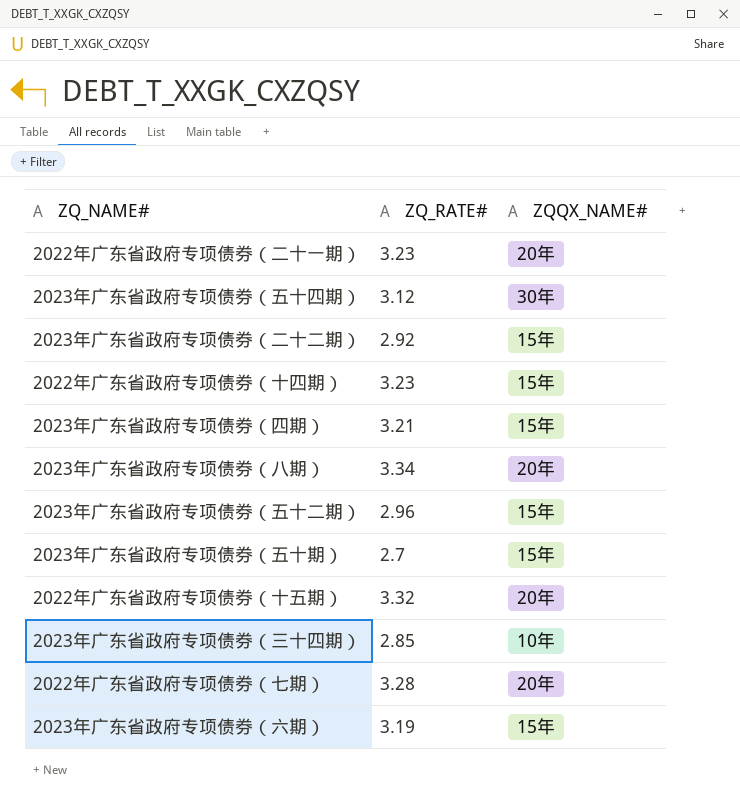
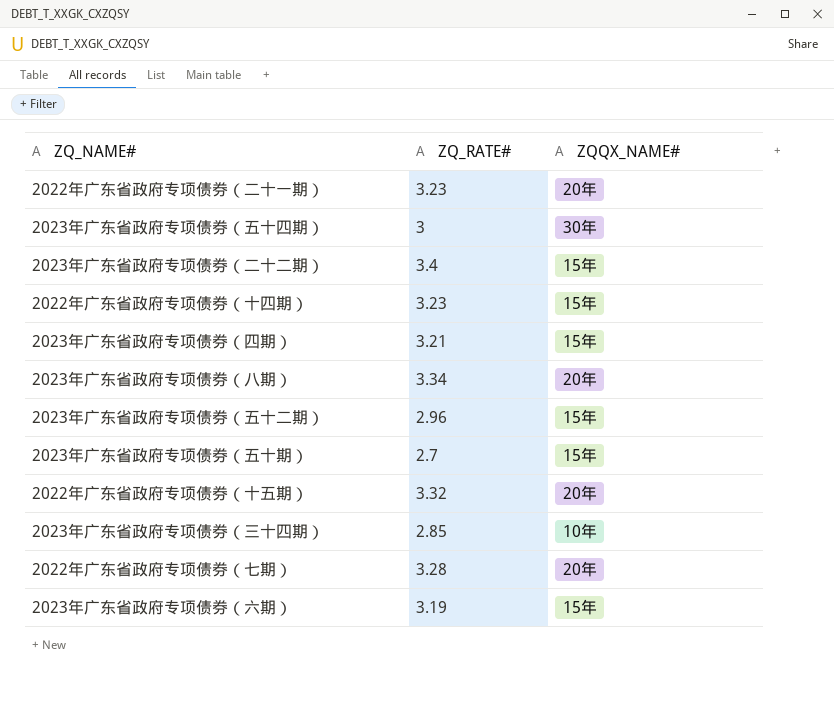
2023年广东省政府专项债券（五十四期） | ZQ_RATE#: 3.12 -> 3
2023年广东省政府专项债券（二十二期） | ZQ_RATE#: 2.92 -> 3.4

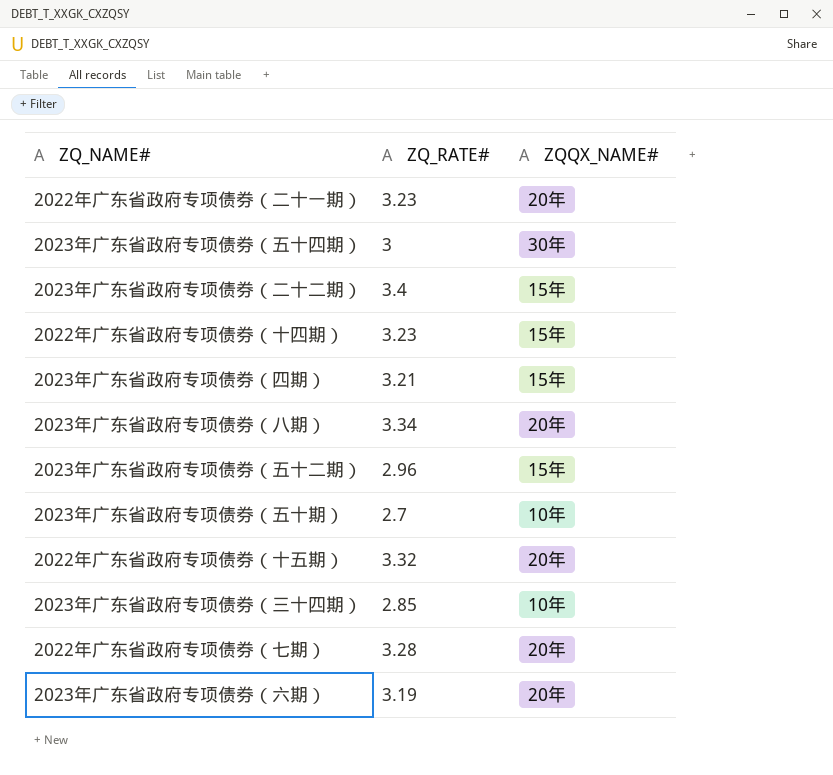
2023年广东省政府专项债券（五十期） | ZQQX_NAME#: 15年 -> 10年
2023年广东省政府专项债券（六期） | ZQQX_NAME#: 15年 -> 20年

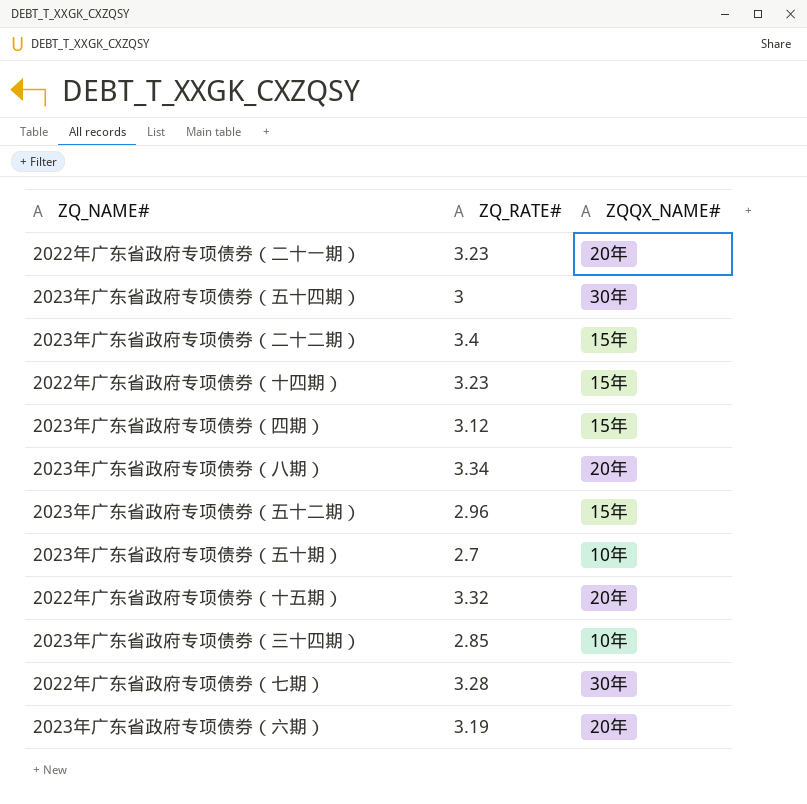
2023年广东省政府专项债券（四期） | ZQ_RATE#: 3.21 -> 3.12
2022年广东省政府专项债券（七期） | ZQQX_NAME#: 20年 -> 30年

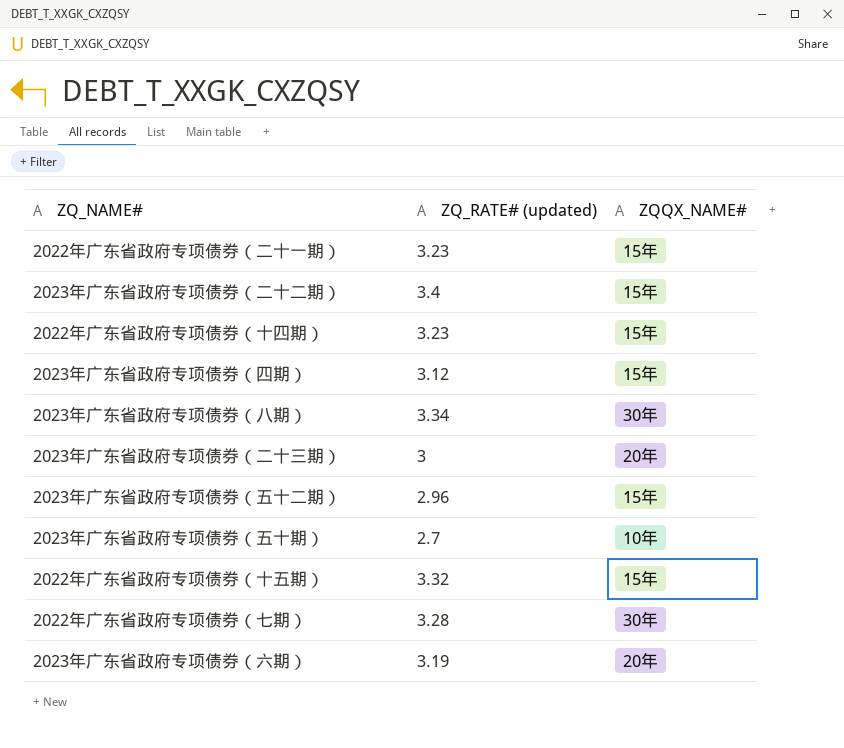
column name: ZQ_RATE# -> ZQ_RATE# (updated)
row 2023年广东省政府专项债券（五十四期）: 3 | 30年 -> none
row 2023年广东省政府专项债券（三十四期）: 2.85 | 10年 -> none
2022年广东省政府专项债券（二十一期） | ZQQX_NAME#: 20年 -> 15年
2023年广东省政府专项债券（八期） | ZQQX_NAME#: 20年 -> 30年
row 2023年广东省政府专项债券（二十三期）: none -> 3 | 20年
2022年广东省政府专项债券（十五期） | ZQQX_NAME#: 20年 -> 15年

